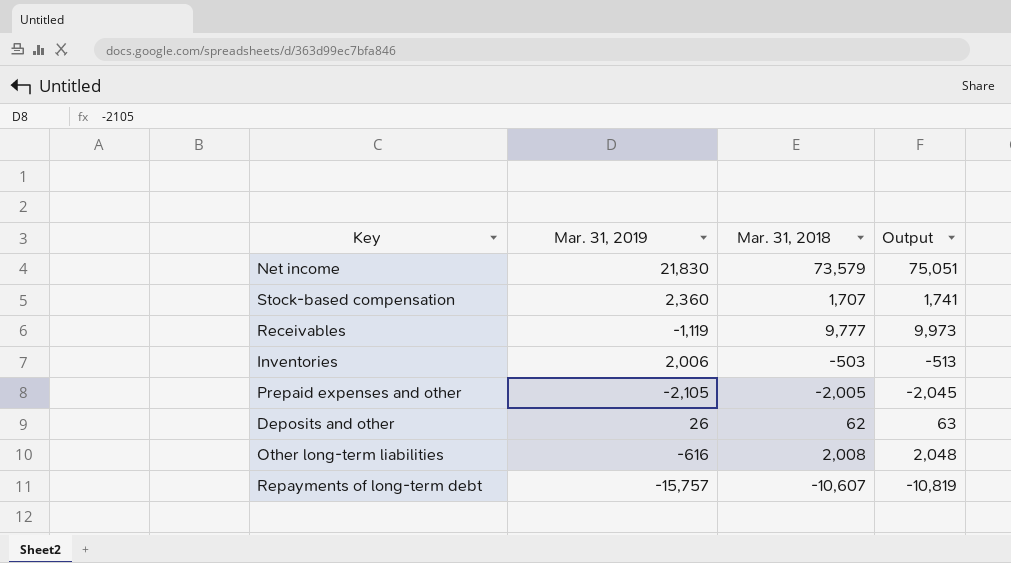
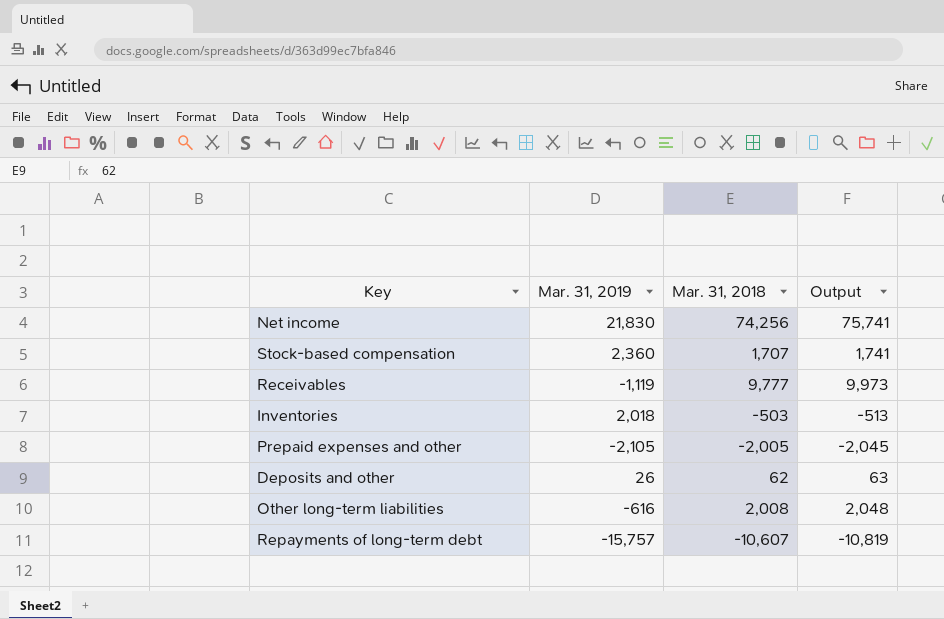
Net income | Mar. 31, 2018: 73,579 -> 74,256
Net income | Output: 75,051 -> 75,741
Inventories | Mar. 31, 2019: 2,006 -> 2,018

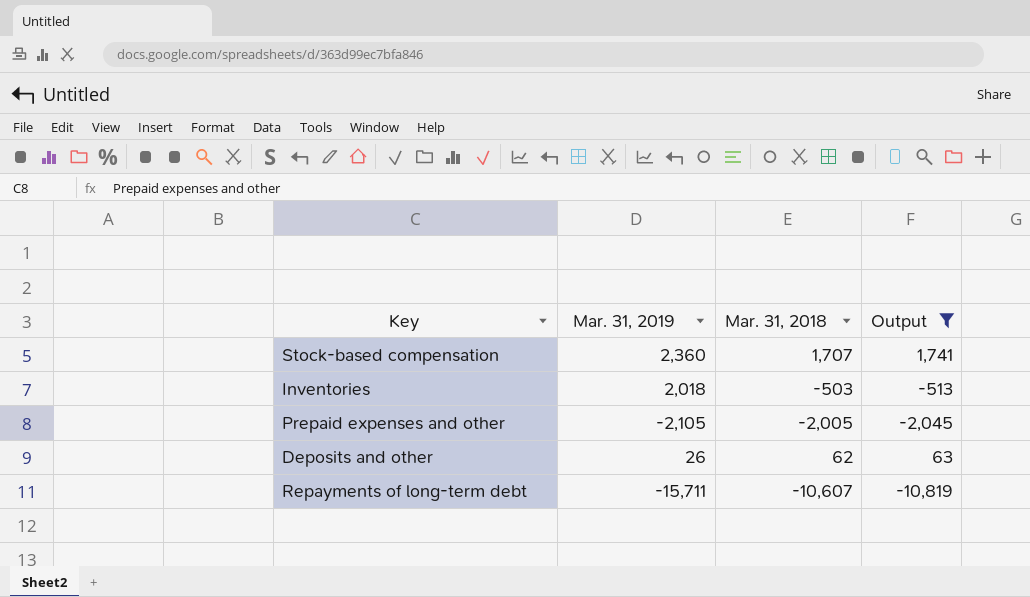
filter: none -> Output <= 1,741
Repayments of long-term debt | Mar. 31, 2019: -15,757 -> -15,711

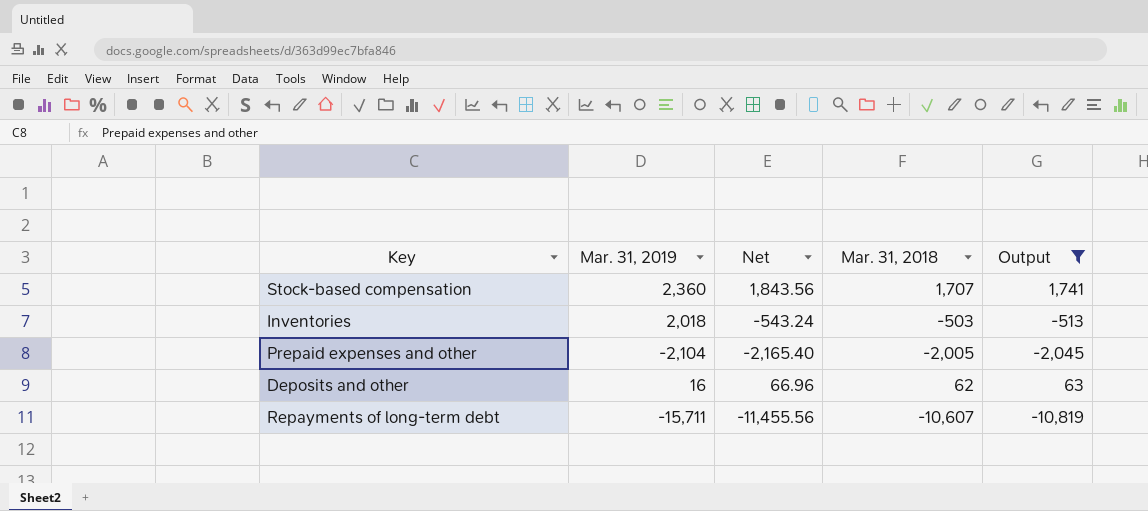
column Net | formula: none -> [Mar. 31, 2018] * 1.08
Prepaid expenses and other | Mar. 31, 2019: -2,105 -> -2,104
Deposits and other | Mar. 31, 2019: 26 -> 16

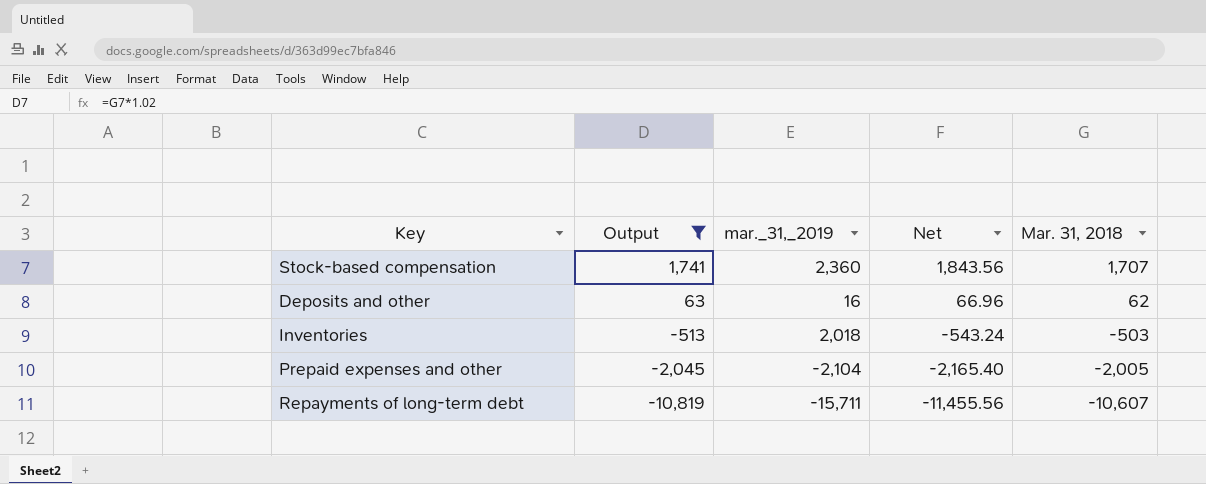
row order: none -> Output descending
column Output | position: 5 -> 2
column name: Mar. 31, 2019 -> mar._31,_2019

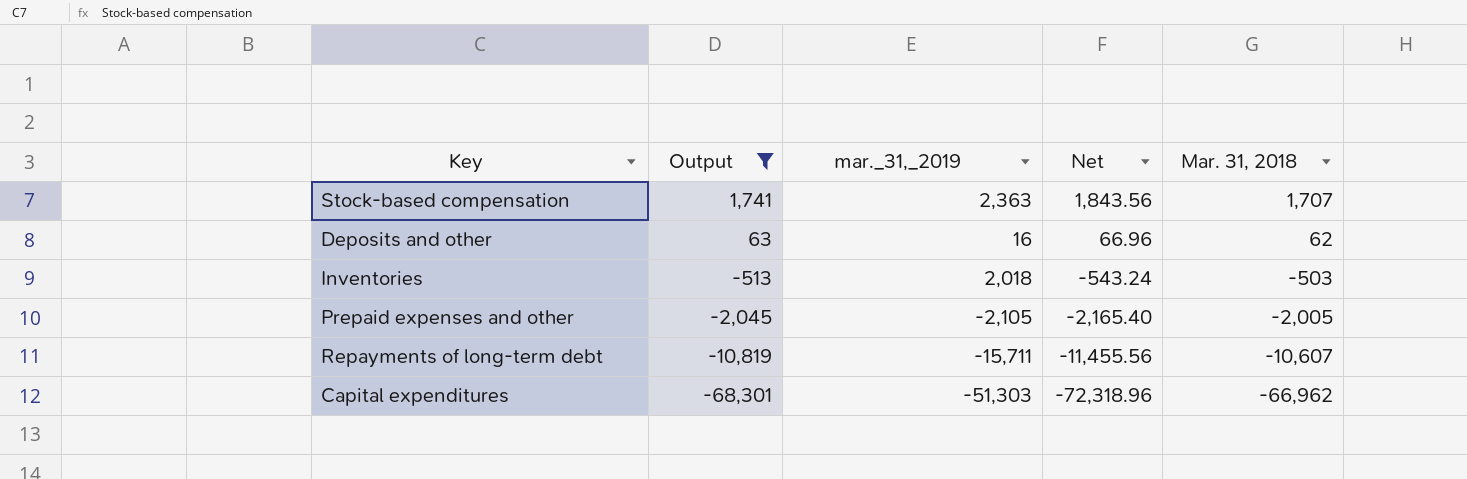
Stock-based compensation | mar._31,_2019: 2,360 -> 2,363
Prepaid expenses and other | mar._31,_2019: -2,104 -> -2,105
row Capital expenditures: none -> -68,301 | -51,303 | -72,318.96 | -66,962

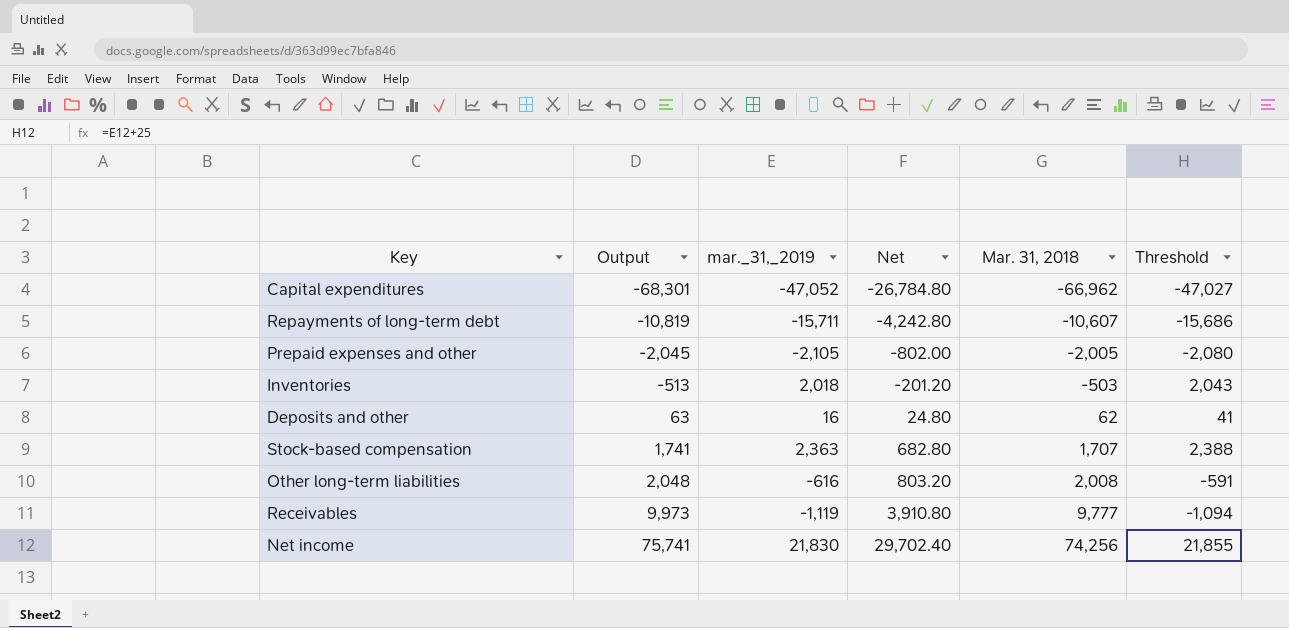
filter: Output <= 1,741 -> none
row order: Output descending -> Output ascending
column Net | formula: [Mar. 31, 2018] * 1.08 -> [Mar. 31, 2018] * 0.4
column Threshold | formula: none -> [mar._31,_2019] + 25
Capital expenditures | mar._31,_2019: -51,303 -> -47,052

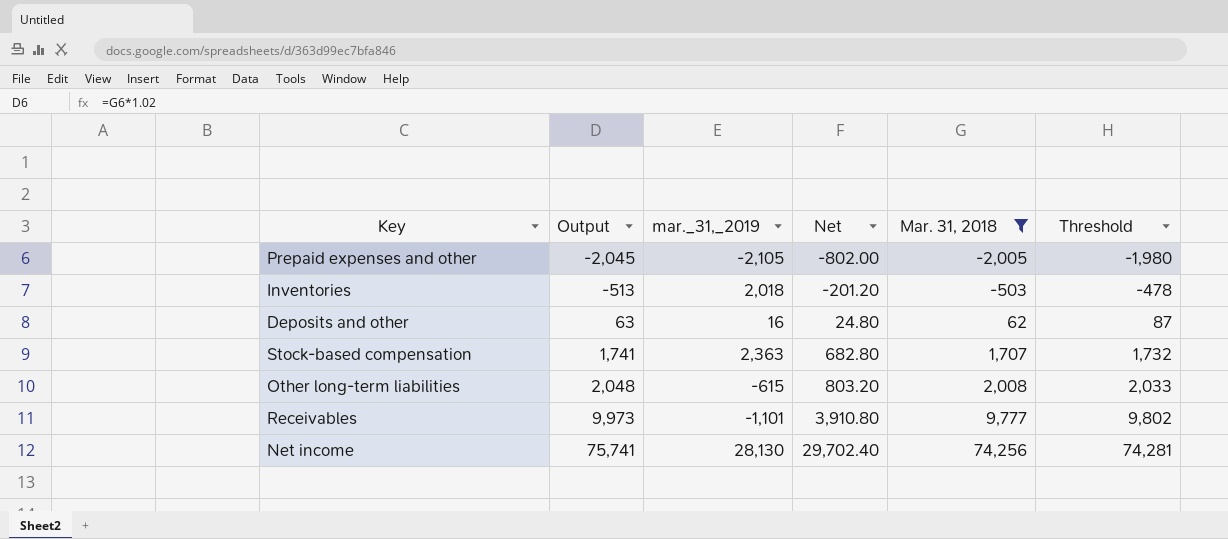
filter: none -> Mar. 31, 2018 >= -2,005
column Threshold | formula: [mar._31,_2019] + 25 -> [Mar. 31, 2018] + 25
Other long-term liabilities | mar._31,_2019: -616 -> -615
Receivables | mar._31,_2019: -1,119 -> -1,101
Net income | mar._31,_2019: 21,830 -> 28,130

